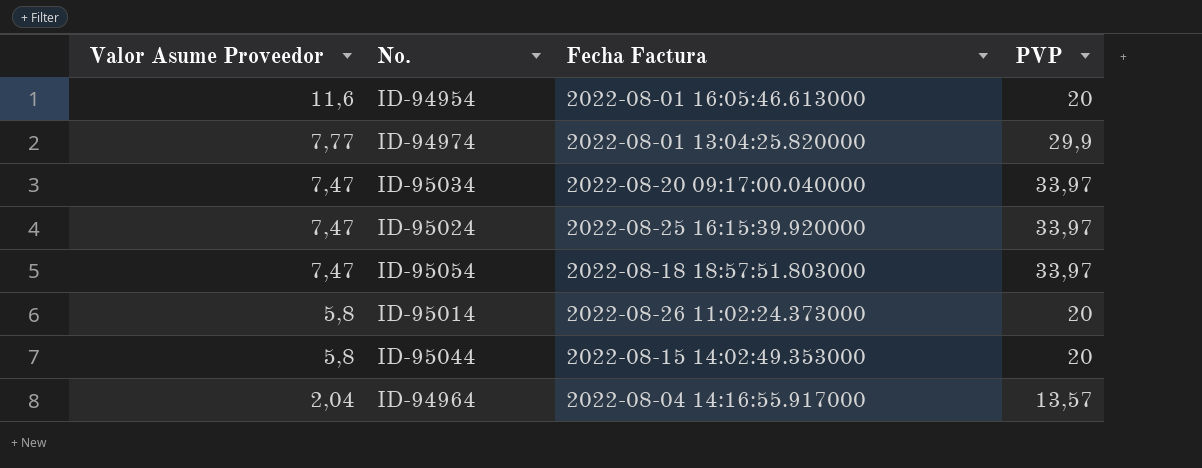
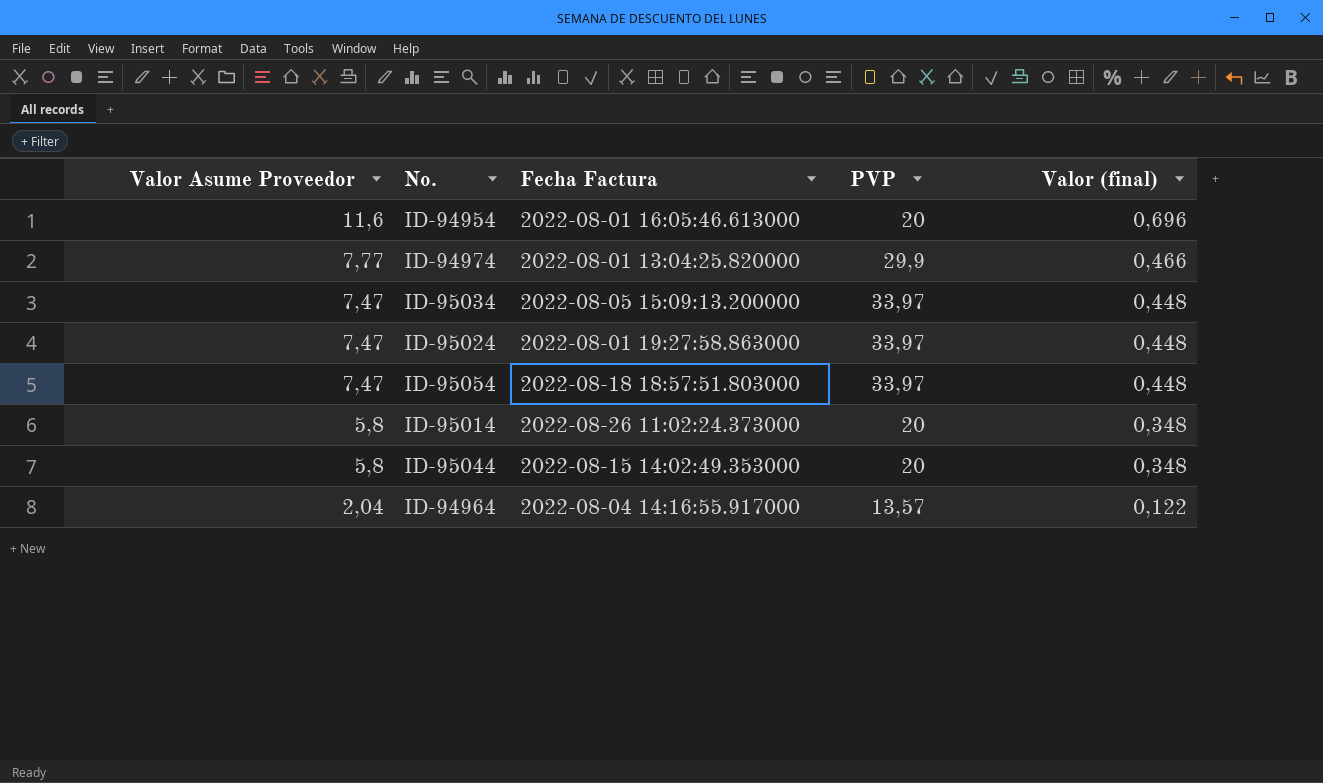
column Valor (final) | formula: none -> [Valor Asume Proveedor] * 0,06
ID-95034 | Fecha Factura: 2022-08-20 09:17:00.040000 -> 2022-08-05 15:09:13.200000
ID-95024 | Fecha Factura: 2022-08-25 16:15:39.920000 -> 2022-08-01 19:27:58.863000

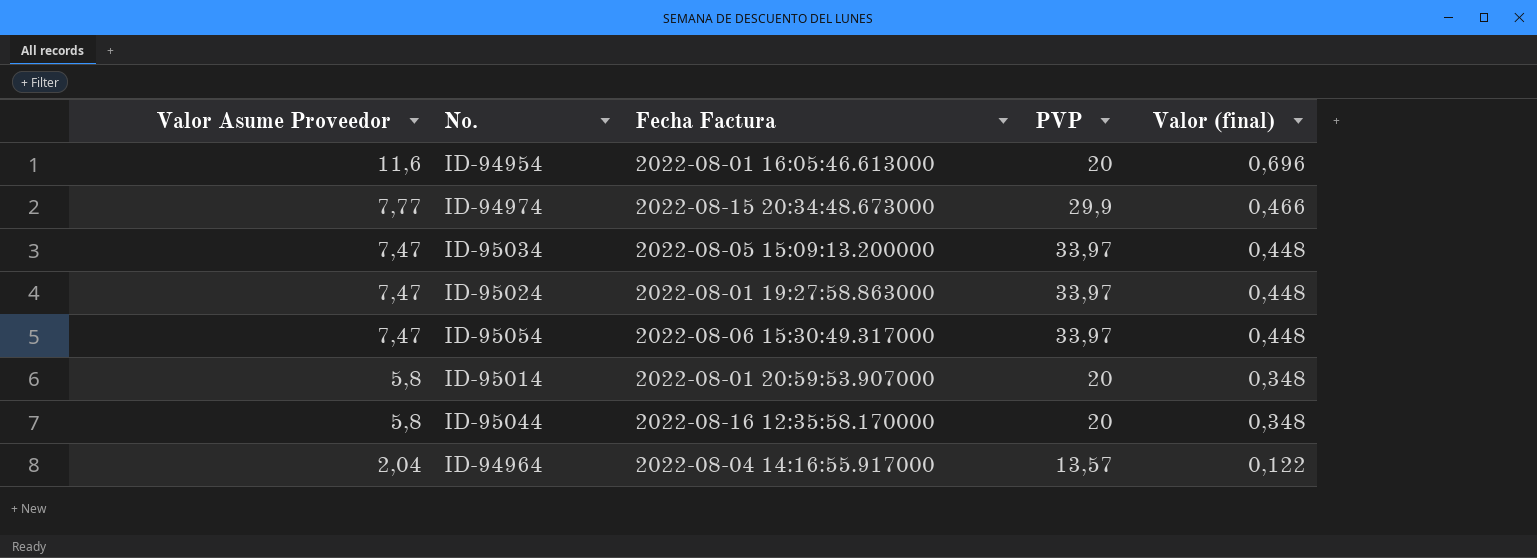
ID-94974 | Fecha Factura: 2022-08-01 13:04:25.820000 -> 2022-08-15 20:34:48.673000
ID-95054 | Fecha Factura: 2022-08-18 18:57:51.803000 -> 2022-08-06 15:30:49.317000
ID-95014 | Fecha Factura: 2022-08-26 11:02:24.373000 -> 2022-08-01 20:59:53.907000
ID-95044 | Fecha Factura: 2022-08-15 14:02:49.353000 -> 2022-08-16 12:35:58.170000

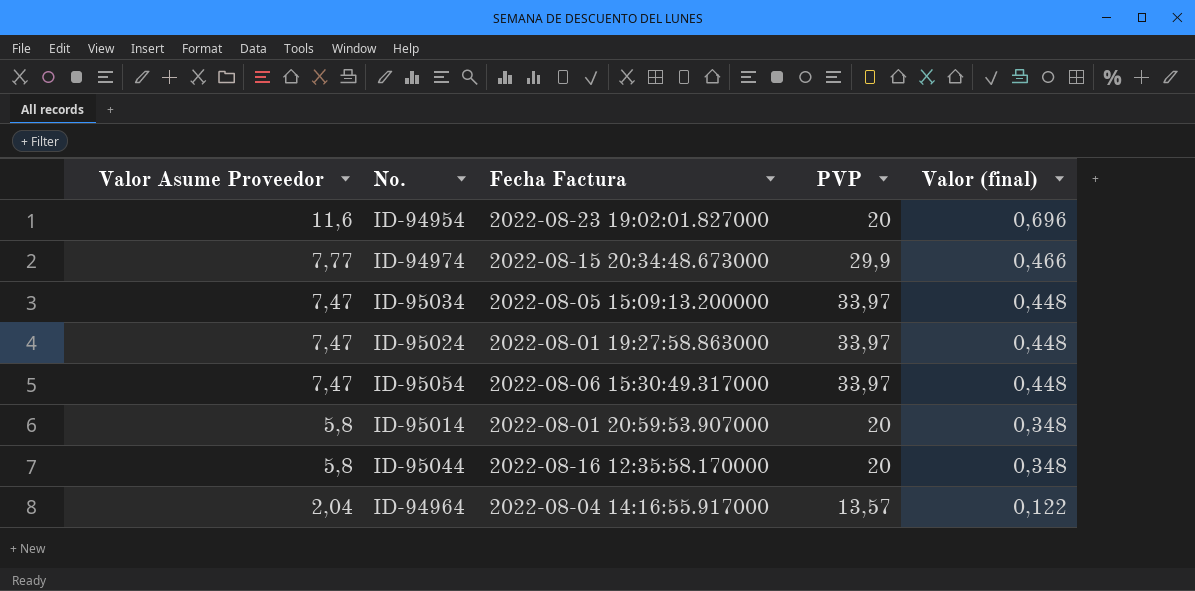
ID-94954 | Fecha Factura: 2022-08-01 16:05:46.613000 -> 2022-08-23 19:02:01.827000

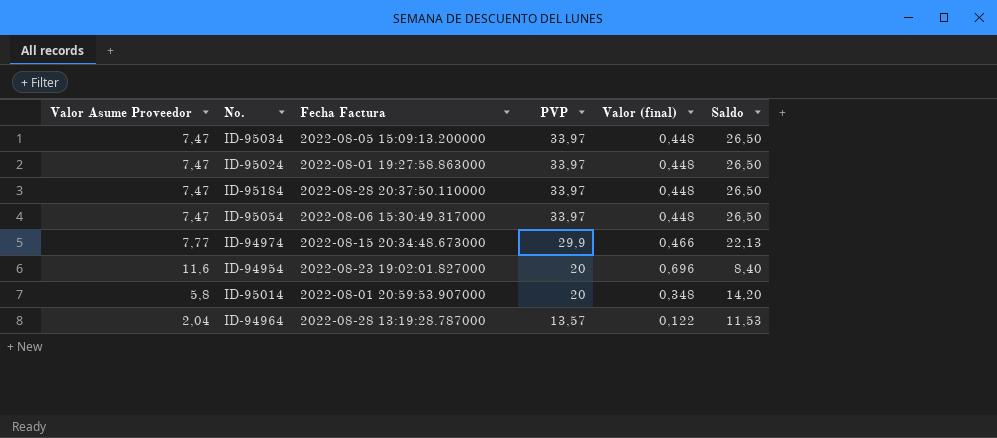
row order: Valor Asume Proveedor descending -> PVP descending
column Saldo | formula: none -> [PVP] - [Valor Asume Proveedor]
row ID-95044: 5,8 | 2022-08-16 12:35:58.170000 | 20 | 0,348 -> none
row ID-95184: none -> 7,47 | 2022-08-28 20:37:50.110000 | 33,97 | 0,448 | 26,50
ID-94964 | Fecha Factura: 2022-08-04 14:16:55.917000 -> 2022-08-28 13:19:28.787000

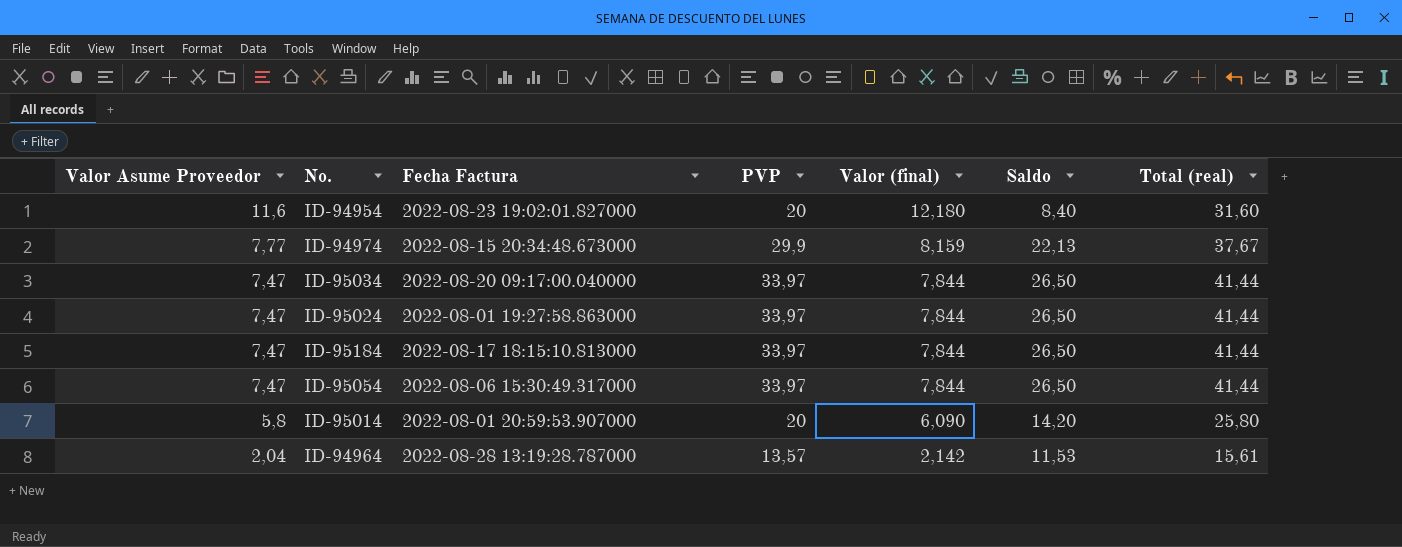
row order: PVP descending -> Valor Asume Proveedor descending
column Valor (final) | formula: [Valor Asume Proveedor] * 0,06 -> [Valor Asume Proveedor] * 1,05
column Total (real) | formula: none -> [Valor Asume Proveedor] + [PVP]
ID-95034 | Fecha Factura: 2022-08-05 15:09:13.200000 -> 2022-08-20 09:17:00.040000
ID-95184 | Fecha Factura: 2022-08-28 20:37:50.110000 -> 2022-08-17 18:15:10.813000

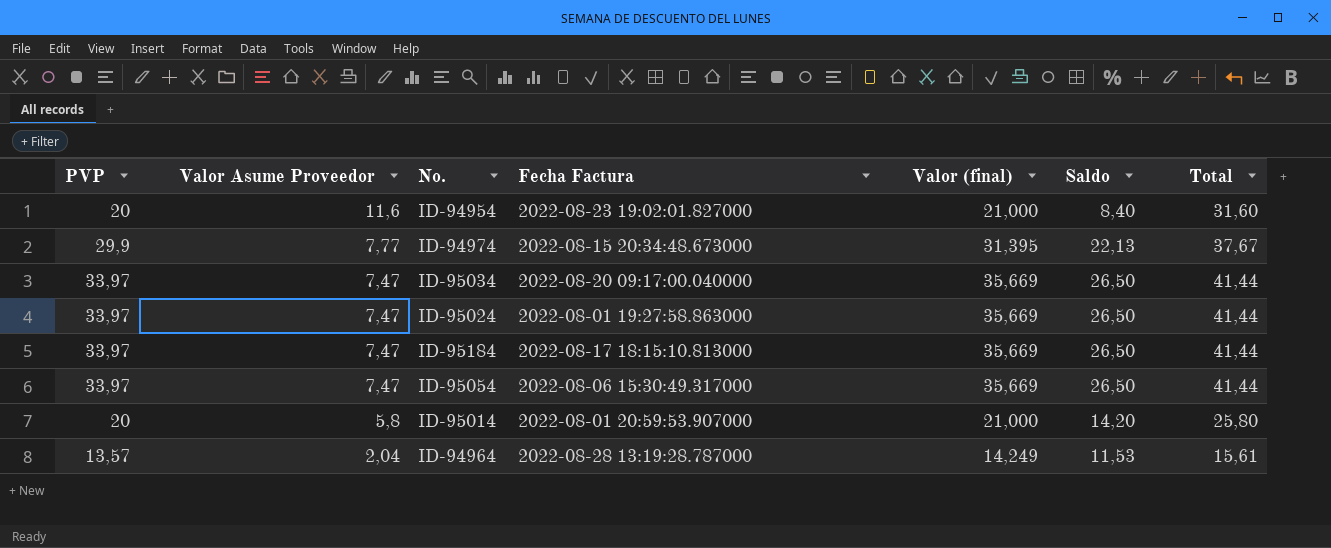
column PVP | position: 4 -> 1
column Valor (final) | formula: [Valor Asume Proveedor] * 1,05 -> [PVP] * 1,05
column name: Total (real) -> Total

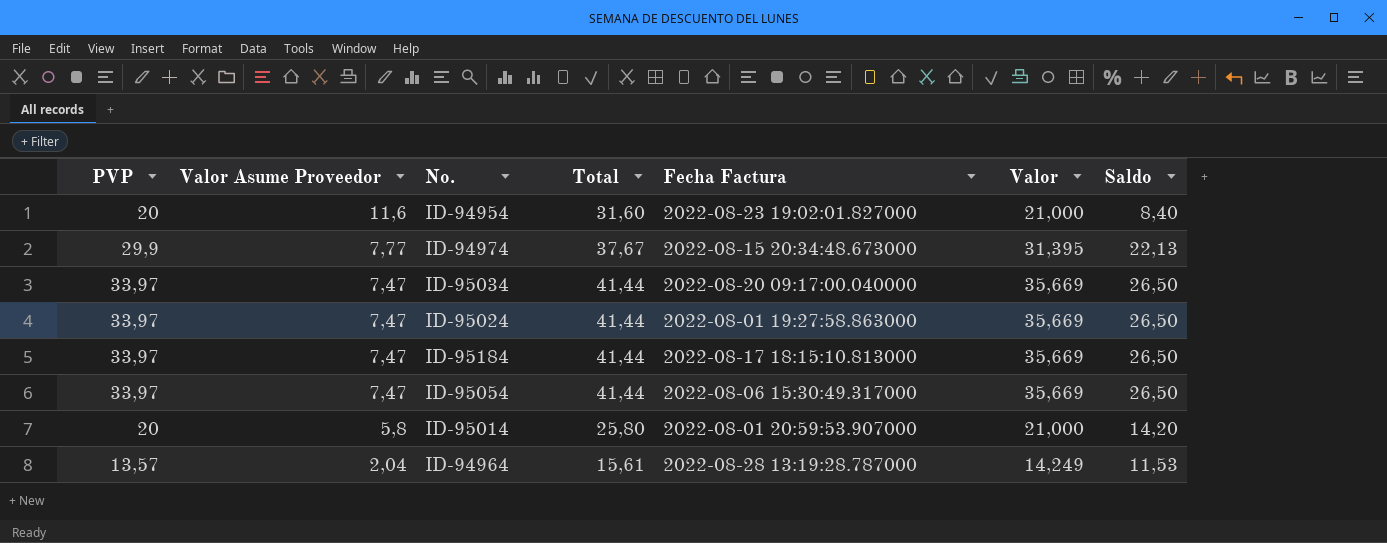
column Total | position: 7 -> 4
column name: Valor (final) -> Valor

